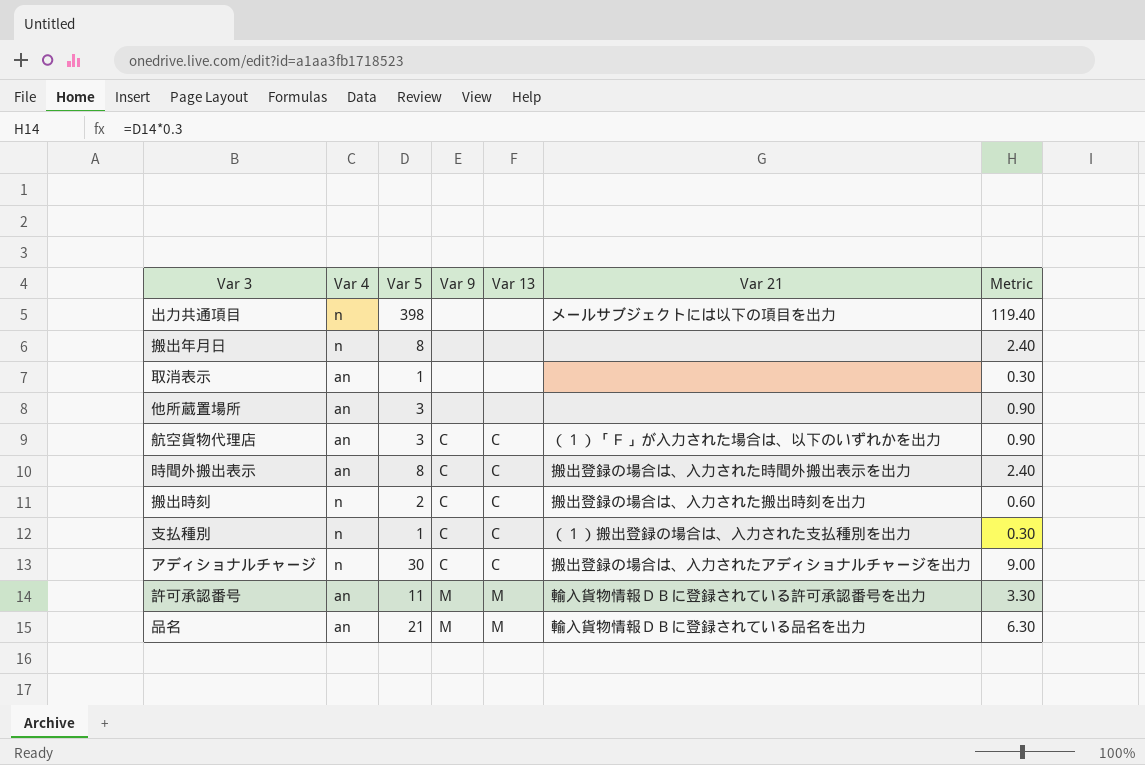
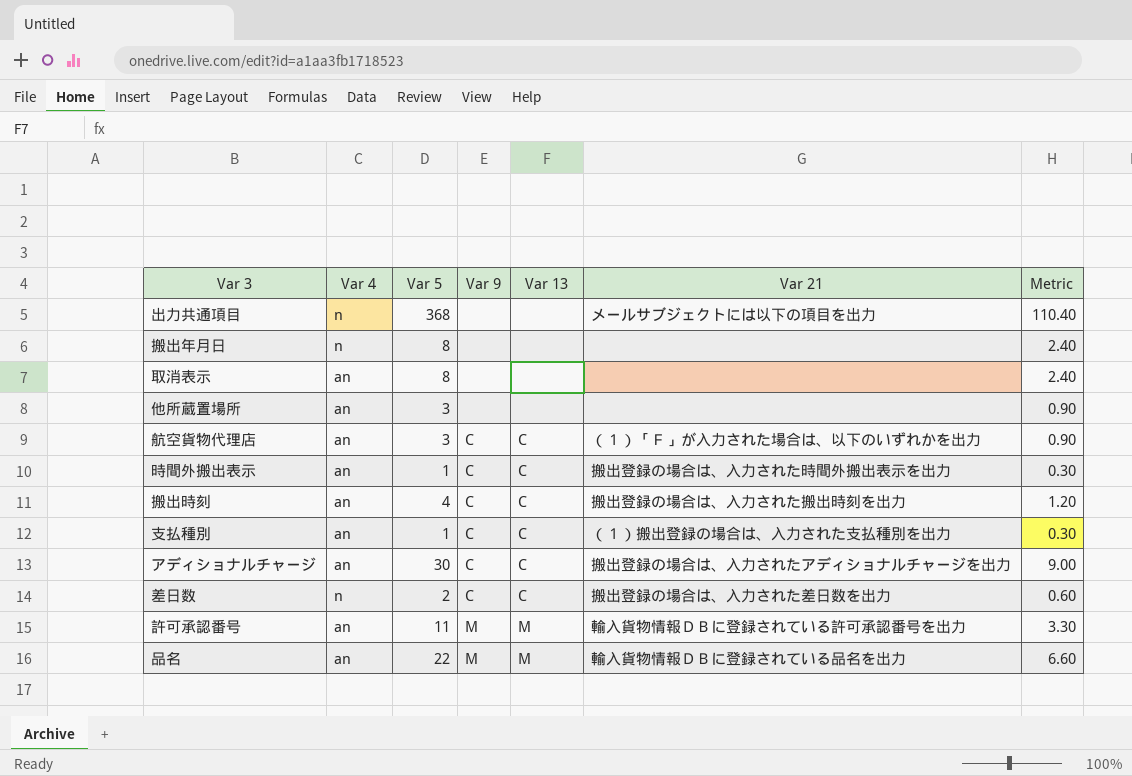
出力共通項目 | Var 5: 398 -> 368
出力共通項目 | Metric: 119.40 -> 110.40
取消表示 | Var 5: 1 -> 8
取消表示 | Metric: 0.30 -> 2.40
時間外搬出表示 | Var 5: 8 -> 1
時間外搬出表示 | Metric: 2.40 -> 0.30
搬出時刻 | Var 4: n -> an
搬出時刻 | Var 5: 2 -> 4
搬出時刻 | Metric: 0.60 -> 1.20
支払種別 | Var 4: n -> an
アディショナルチャージ | Var 4: n -> an
row 差日数: none -> n | 2 | C | C | 搬出登録の場合は、入力された差日数を出力 | 0.60
品名 | Var 5: 21 -> 22
品名 | Metric: 6.30 -> 6.60

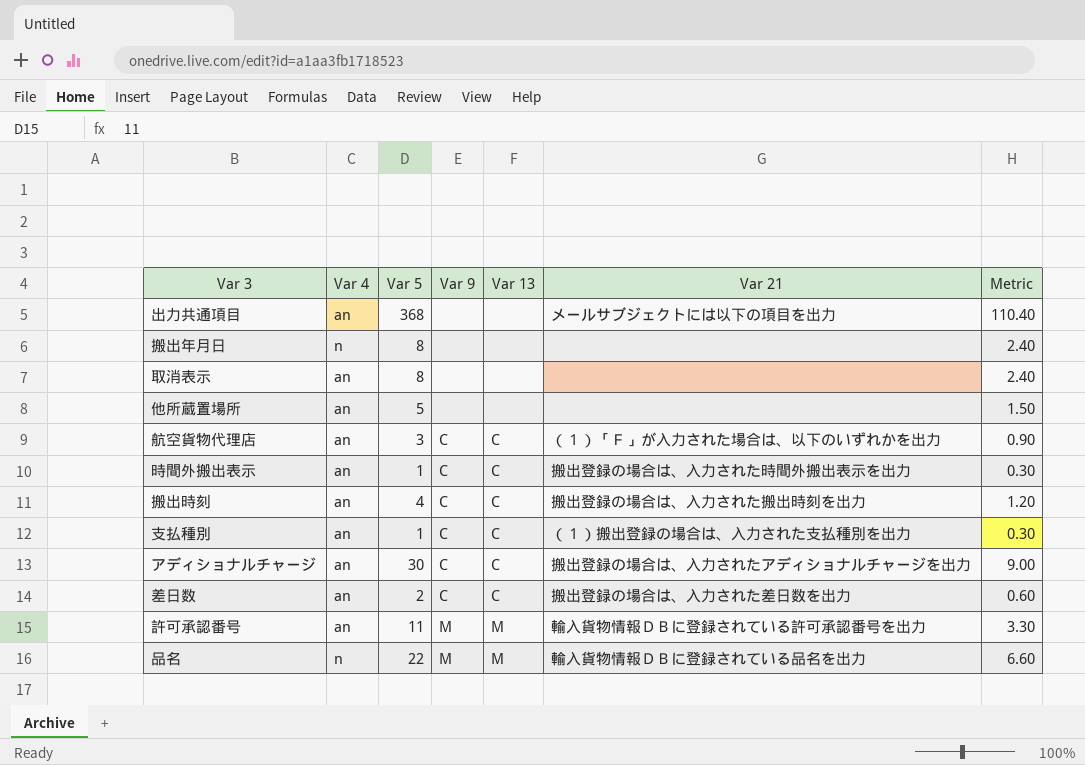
出力共通項目 | Var 4: n -> an
他所蔵置場所 | Var 5: 3 -> 5
他所蔵置場所 | Metric: 0.90 -> 1.50
差日数 | Var 4: n -> an
品名 | Var 4: an -> n

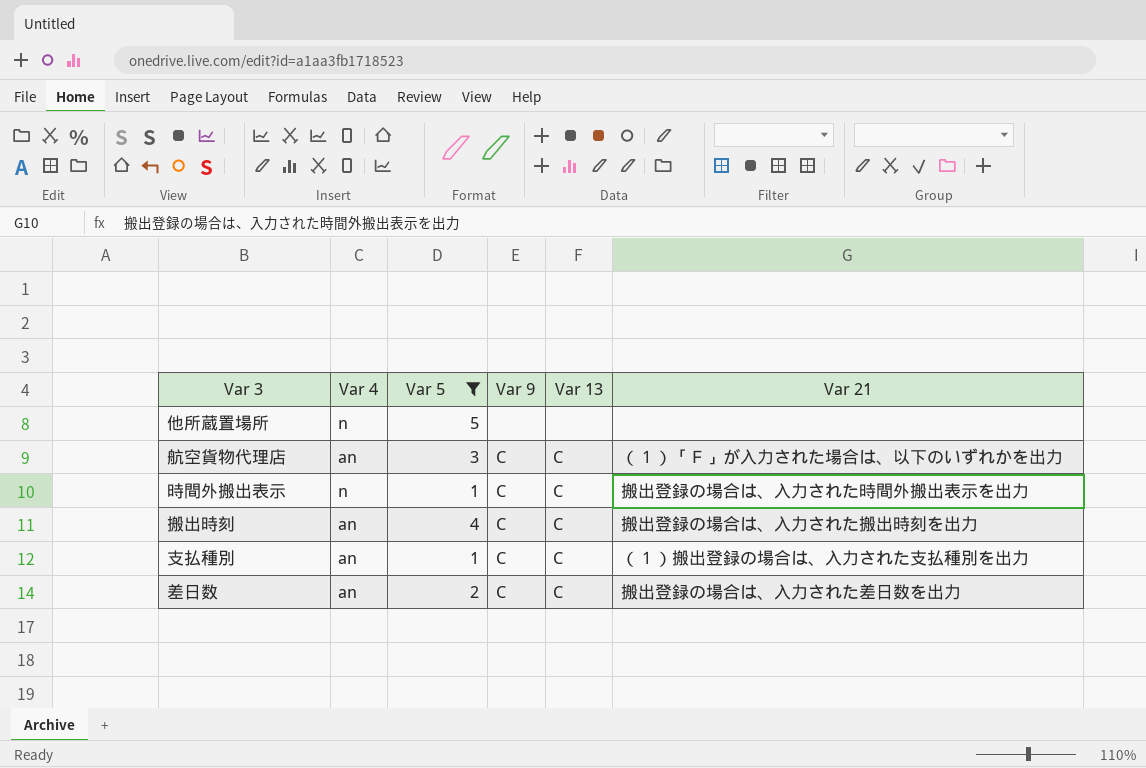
filter: none -> Var 5 <= 5
column Metric | formula: [Var 5] * 0.3 -> none
他所蔵置場所 | Var 4: an -> n
時間外搬出表示 | Var 4: an -> n

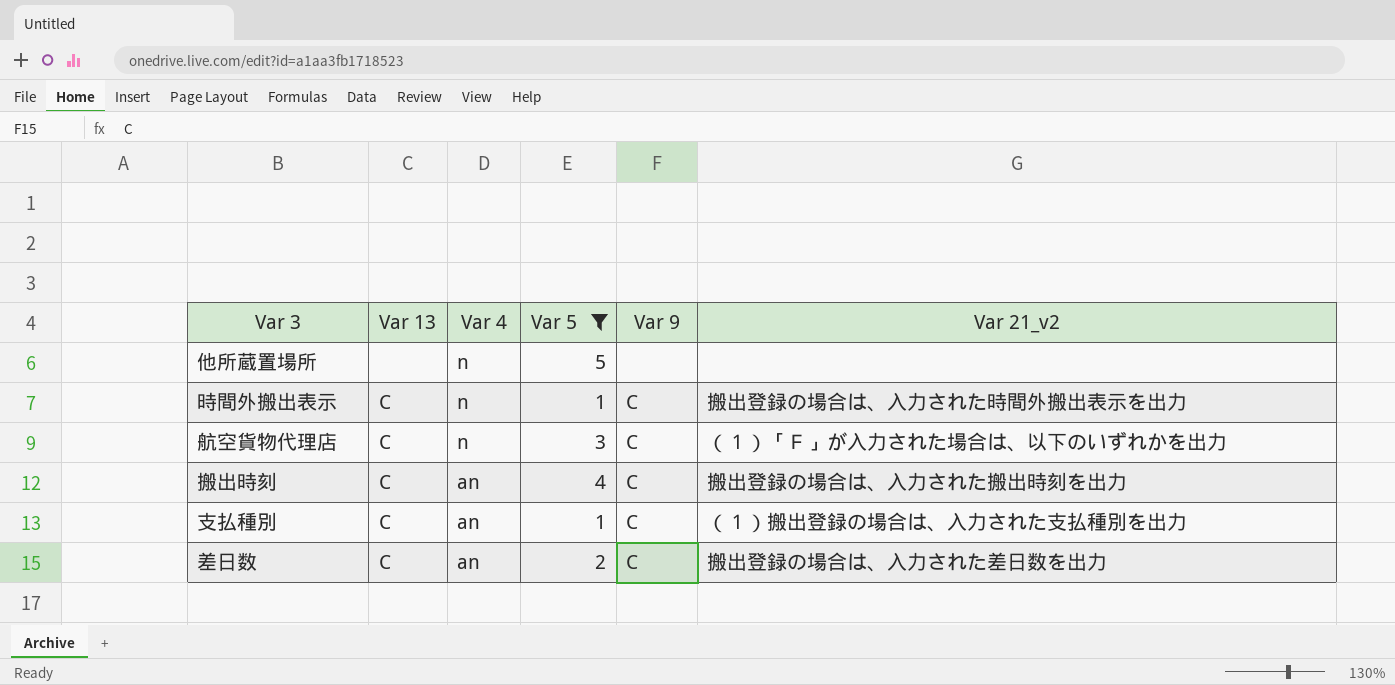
row order: none -> Var 4 descending
column Var 13 | position: 5 -> 2
column name: Var 21 -> Var 21_v2
航空貨物代理店 | Var 4: an -> n

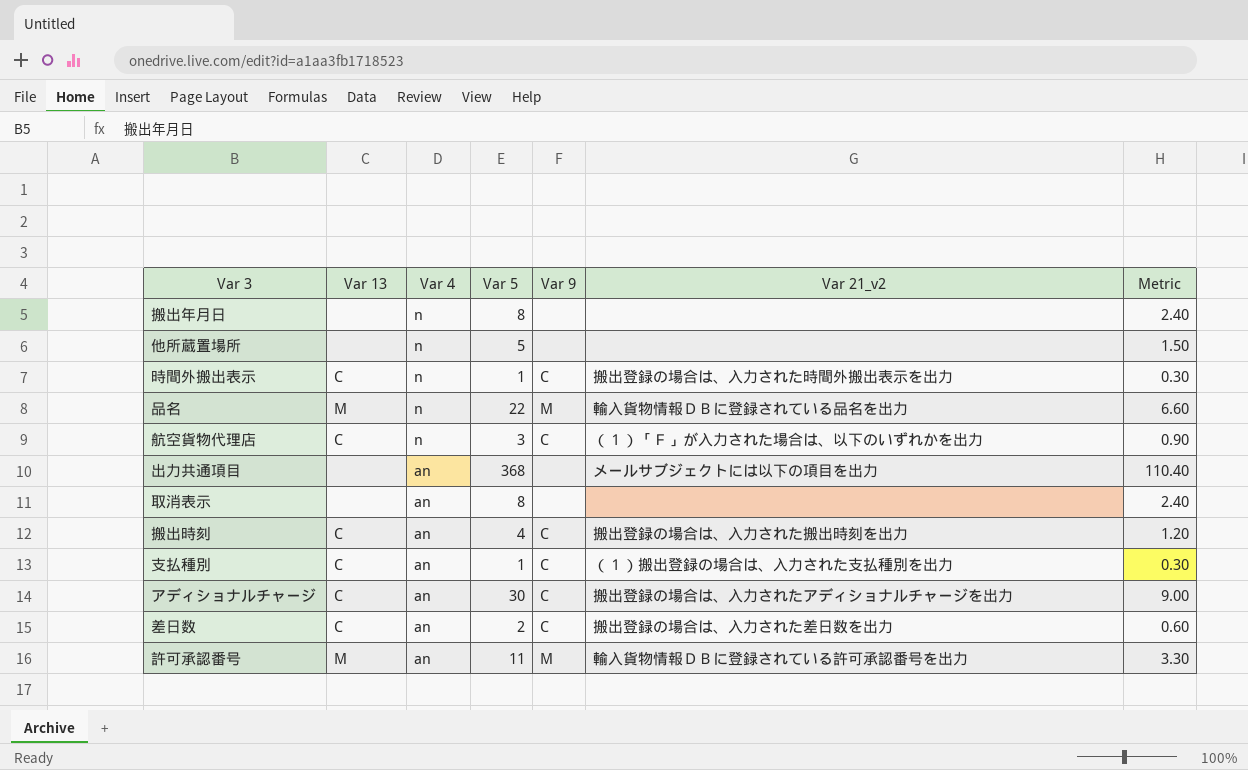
filter: Var 5 <= 5 -> none
column Metric | formula: none -> [Var 5] * 0.3

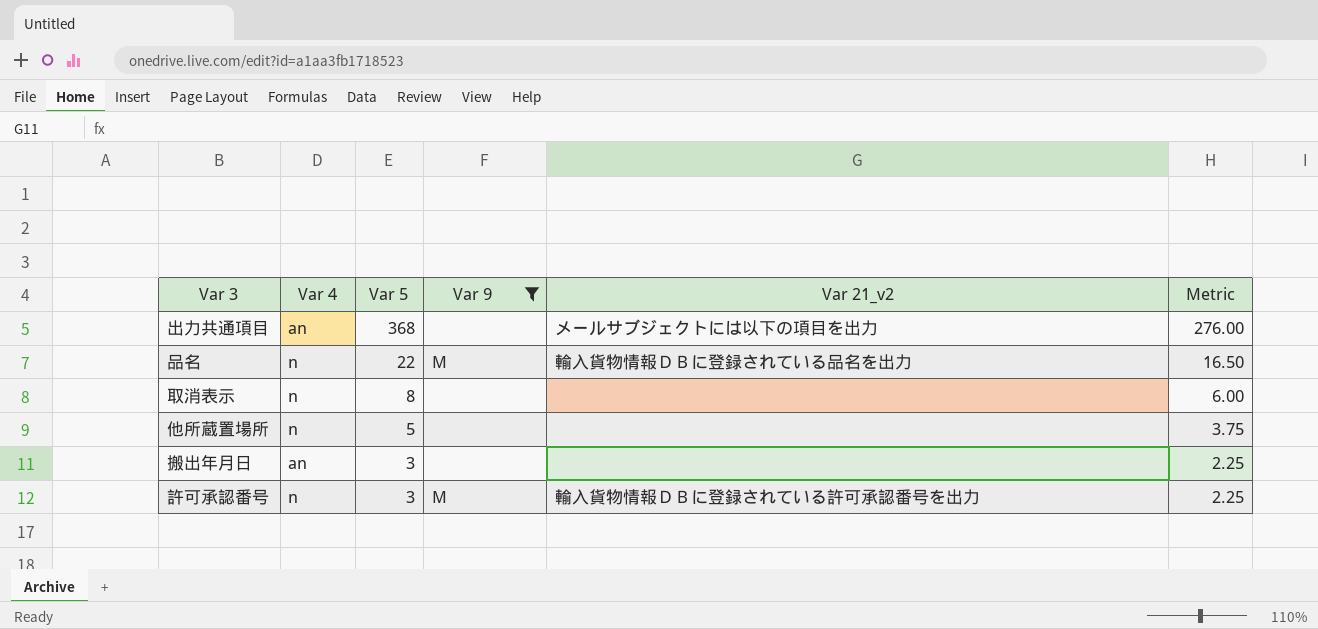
filter: none -> Var 9 != C
row order: Var 4 descending -> Var 5 descending
column Var 13 | position: 2 -> none
column Metric | formula: [Var 5] * 0.3 -> [Var 5] * 0.75
取消表示 | Var 4: an -> n
搬出年月日 | Var 4: n -> an
搬出年月日 | Var 5: 8 -> 3
許可承認番号 | Var 4: an -> n
許可承認番号 | Var 5: 11 -> 3

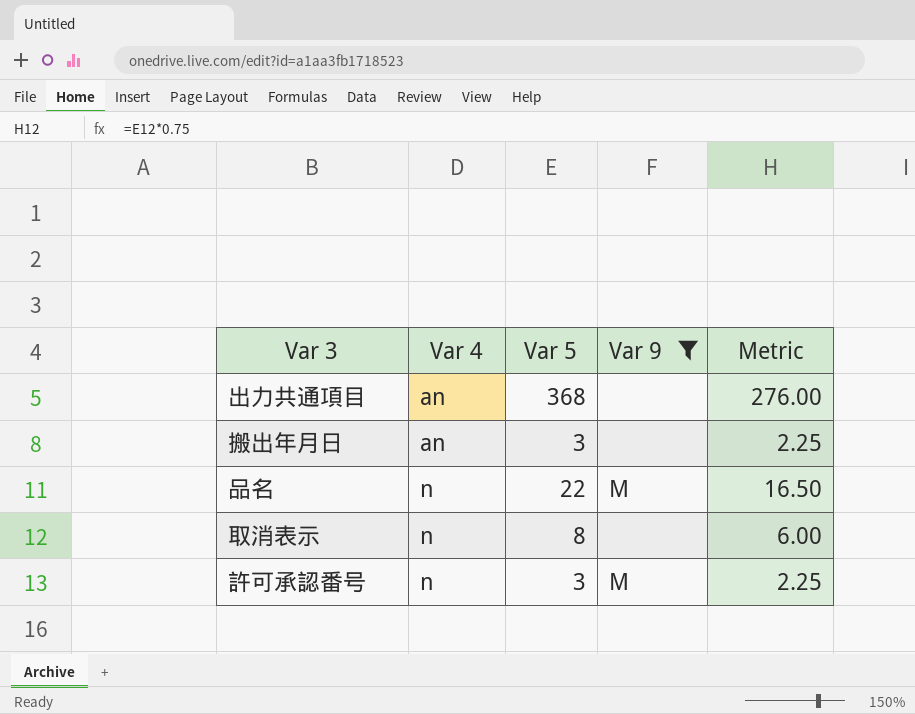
row order: Var 5 descending -> Var 4 ascending
column Var 21_v2 | position: 5 -> none
row 他所蔵置場所: n | 5 | none | none | 3.75 -> none

